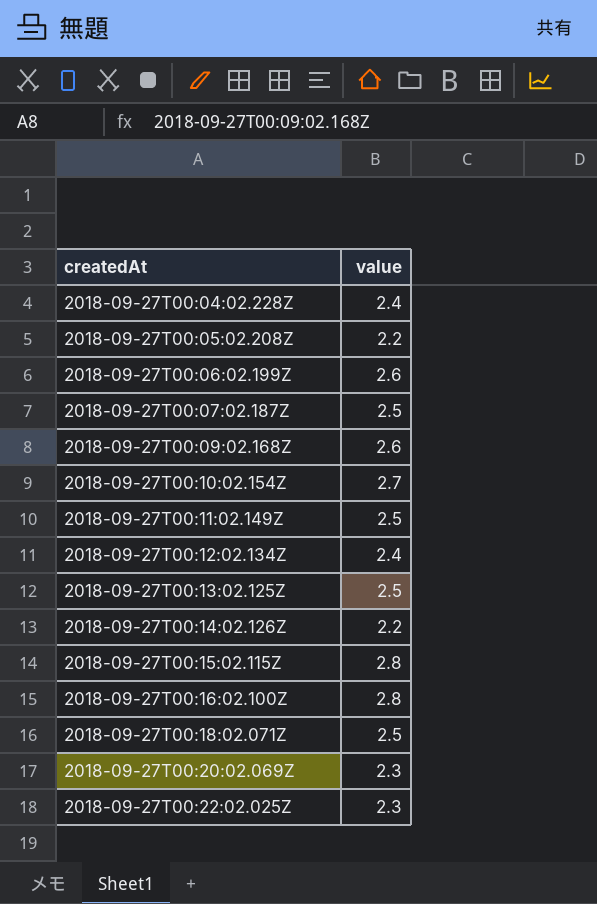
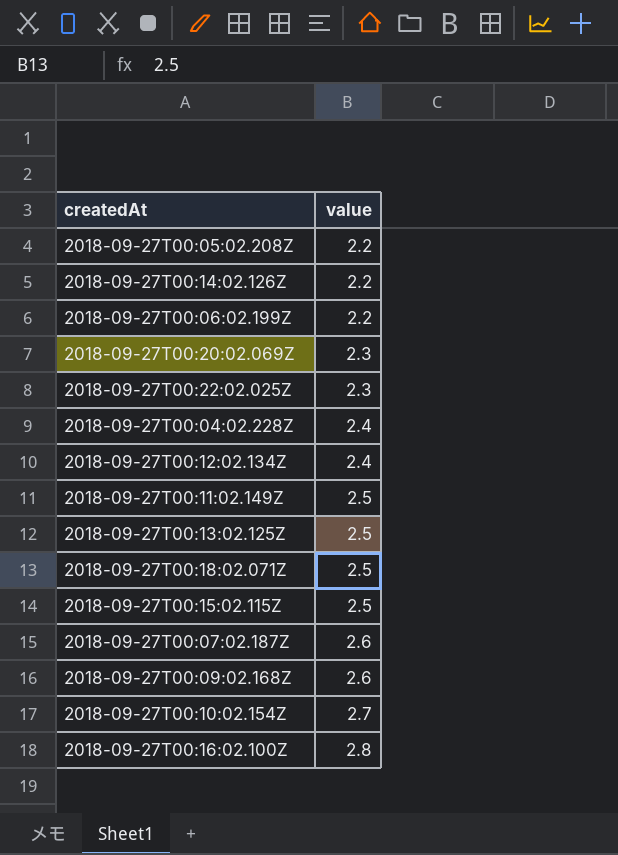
row order: createdAt ascending -> value ascending
2018-09-27T00:06:02.199Z | value: 2.6 -> 2.2
2018-09-27T00:15:02.115Z | value: 2.8 -> 2.5
2018-09-27T00:07:02.187Z | value: 2.5 -> 2.6

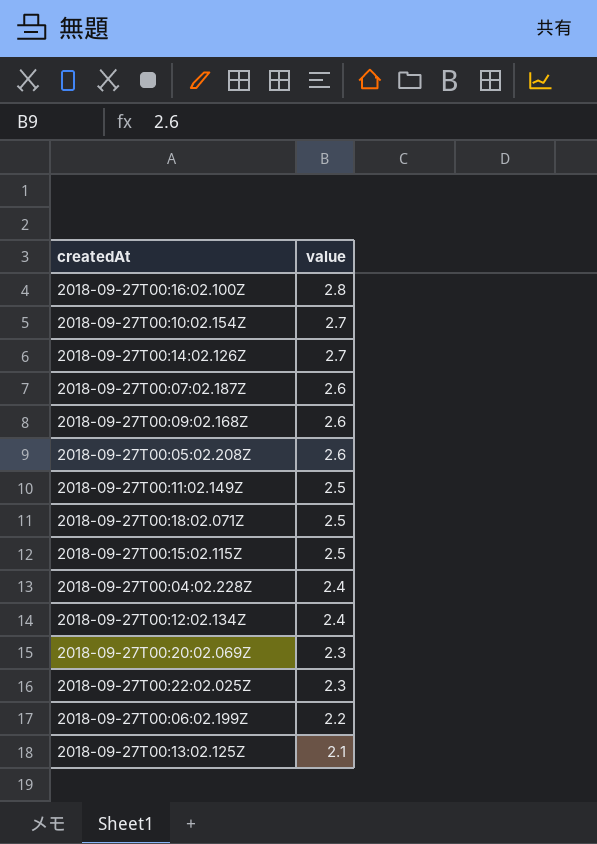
row order: value ascending -> value descending
2018-09-27T00:14:02.126Z | value: 2.2 -> 2.7
2018-09-27T00:05:02.208Z | value: 2.2 -> 2.6
2018-09-27T00:13:02.125Z | value: 2.5 -> 2.1

